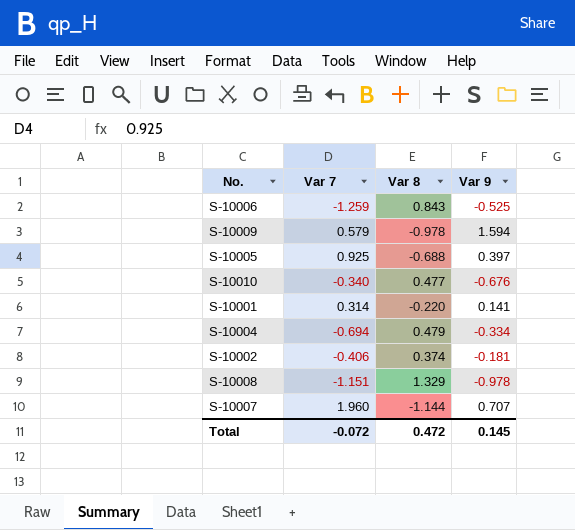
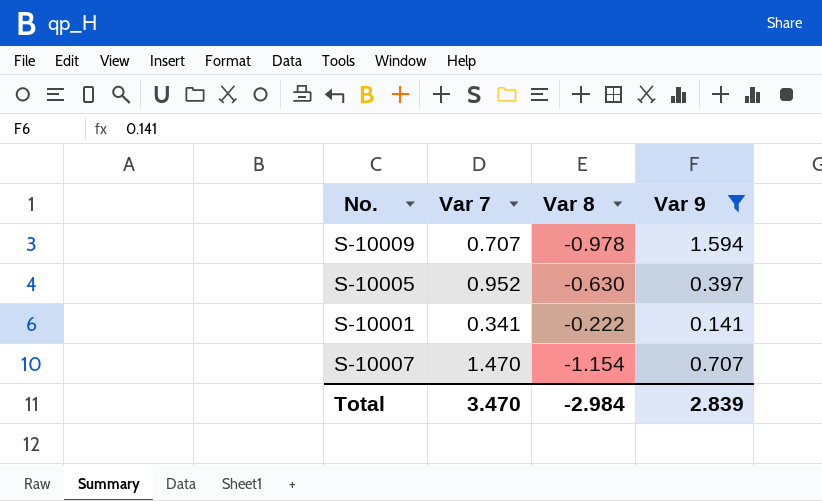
filter: none -> Var 9 >= 0.141
S-10009 | Var 7: 0.579 -> 0.707
S-10005 | Var 7: 0.925 -> 0.952
S-10005 | Var 8: -0.688 -> -0.630
S-10001 | Var 7: 0.314 -> 0.341
S-10001 | Var 8: -0.220 -> -0.222
S-10007 | Var 7: 1.960 -> 1.470
S-10007 | Var 8: -1.144 -> -1.154
Total | Var 7: -0.072 -> 3.470
Total | Var 8: 0.472 -> -2.984
Total | Var 9: 0.145 -> 2.839

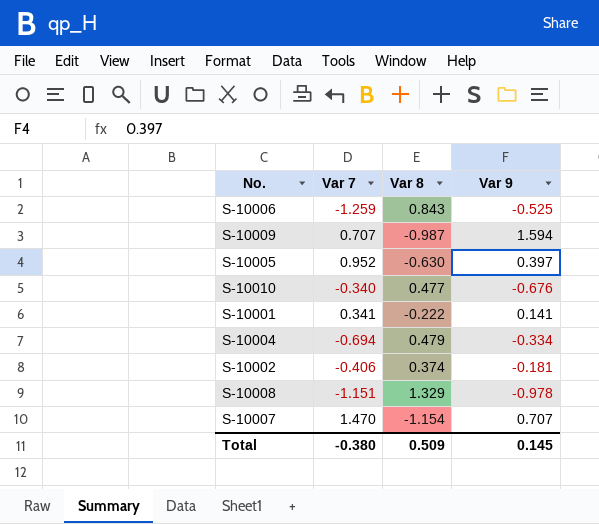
filter: Var 9 >= 0.141 -> none
S-10009 | Var 8: -0.978 -> -0.987
Total | Var 7: 3.470 -> -0.380
Total | Var 8: -2.984 -> 0.509
Total | Var 9: 2.839 -> 0.145

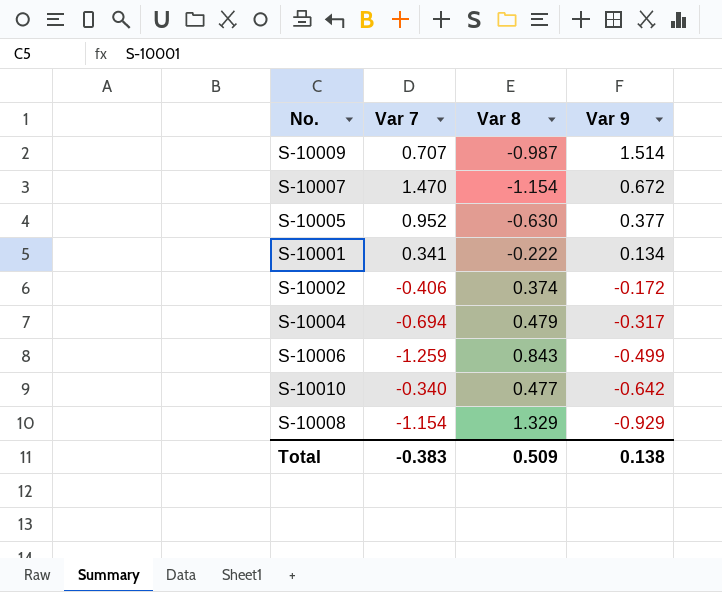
row order: none -> Var 9 descending
S-10009 | Var 9: 1.594 -> 1.514
S-10007 | Var 9: 0.707 -> 0.672
S-10005 | Var 9: 0.397 -> 0.377
S-10001 | Var 9: 0.141 -> 0.134
S-10002 | Var 9: -0.181 -> -0.172
S-10004 | Var 9: -0.334 -> -0.317
S-10006 | Var 9: -0.525 -> -0.499
S-10010 | Var 9: -0.676 -> -0.642
S-10008 | Var 7: -1.151 -> -1.154
S-10008 | Var 9: -0.978 -> -0.929
Total | Var 7: -0.380 -> -0.383
Total | Var 9: 0.145 -> 0.138

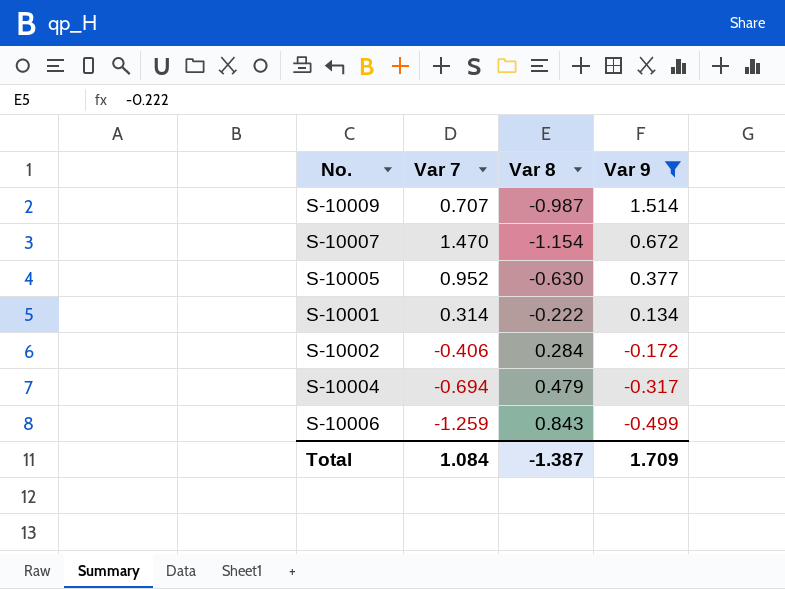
filter: none -> Var 9 >= -0.499
S-10001 | Var 7: 0.341 -> 0.314
S-10002 | Var 8: 0.374 -> 0.284
Total | Var 7: -0.383 -> 1.084
Total | Var 8: 0.509 -> -1.387
Total | Var 9: 0.138 -> 1.709

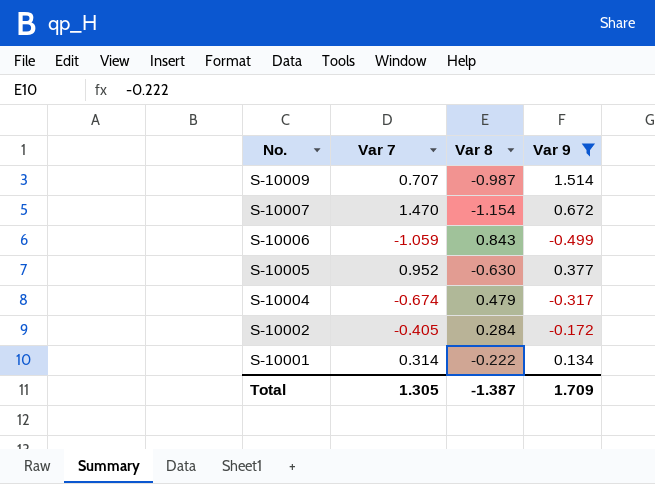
row order: Var 9 descending -> No. descending
S-10006 | Var 7: -1.259 -> -1.059
S-10004 | Var 7: -0.694 -> -0.674
S-10002 | Var 7: -0.406 -> -0.405
Total | Var 7: 1.084 -> 1.305

